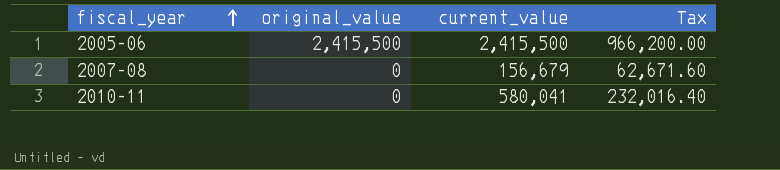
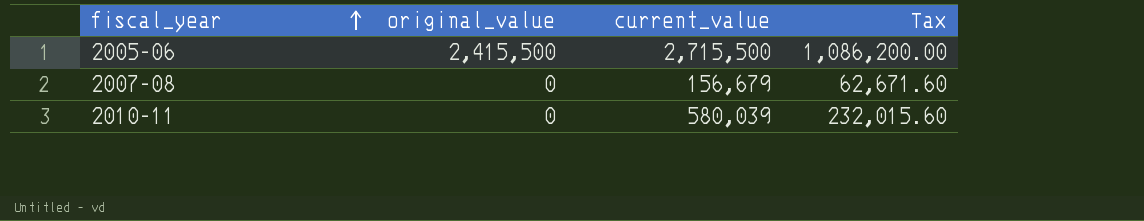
2005-06 | current_value: 2,415,500 -> 2,715,500
2005-06 | Tax: 966,200.00 -> 1,086,200.00
2010-11 | current_value: 580,041 -> 580,039
2010-11 | Tax: 232,016.40 -> 232,015.60

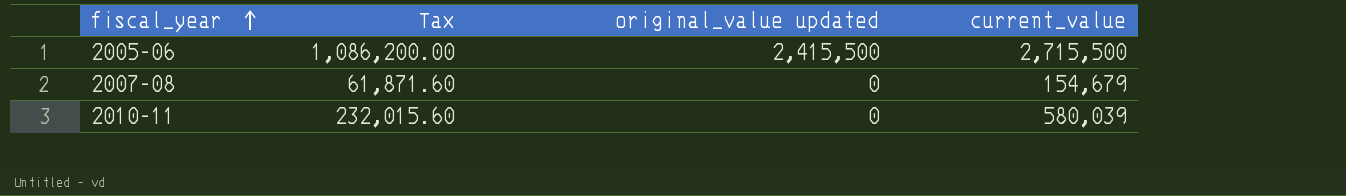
column Tax | position: 4 -> 2
column name: original_value -> original_value updated
2007-08 | Tax: 62,671.60 -> 61,871.60
2007-08 | current_value: 156,679 -> 154,679

